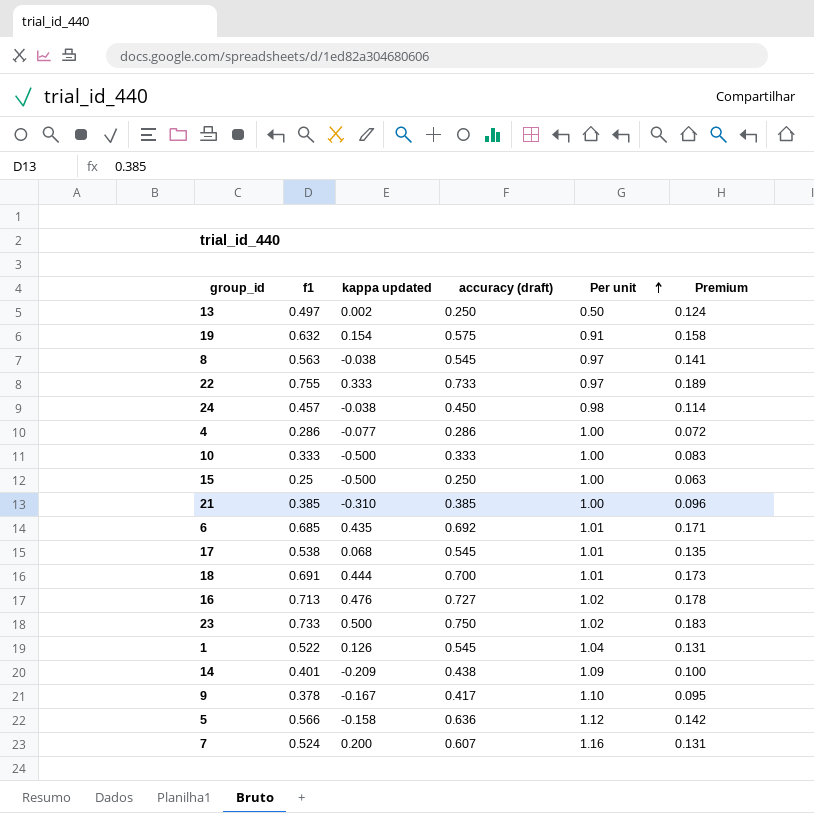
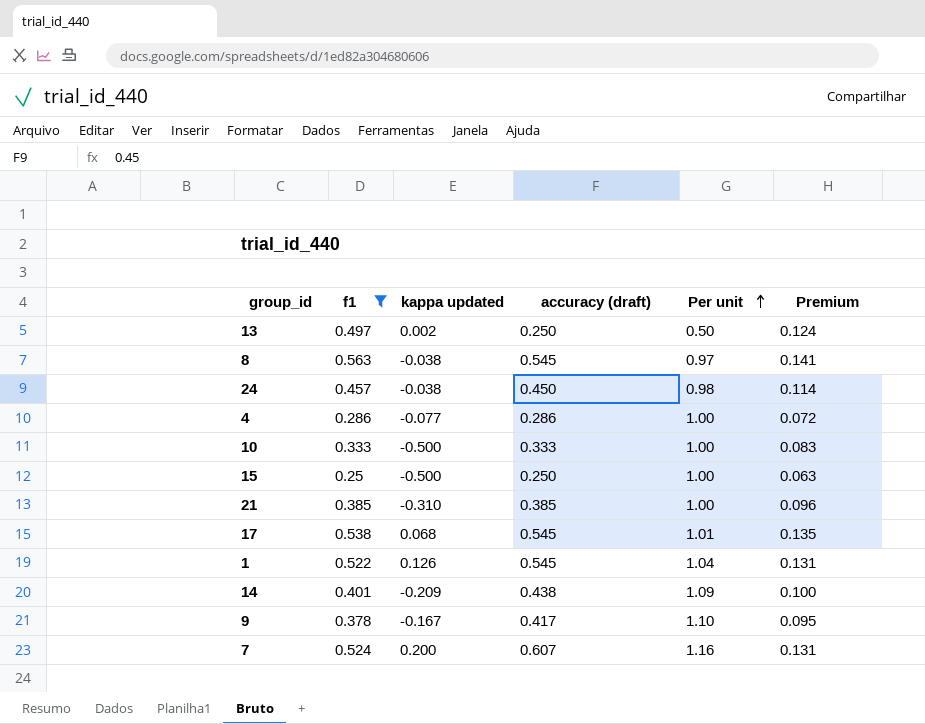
filter: none -> f1 <= 0.563

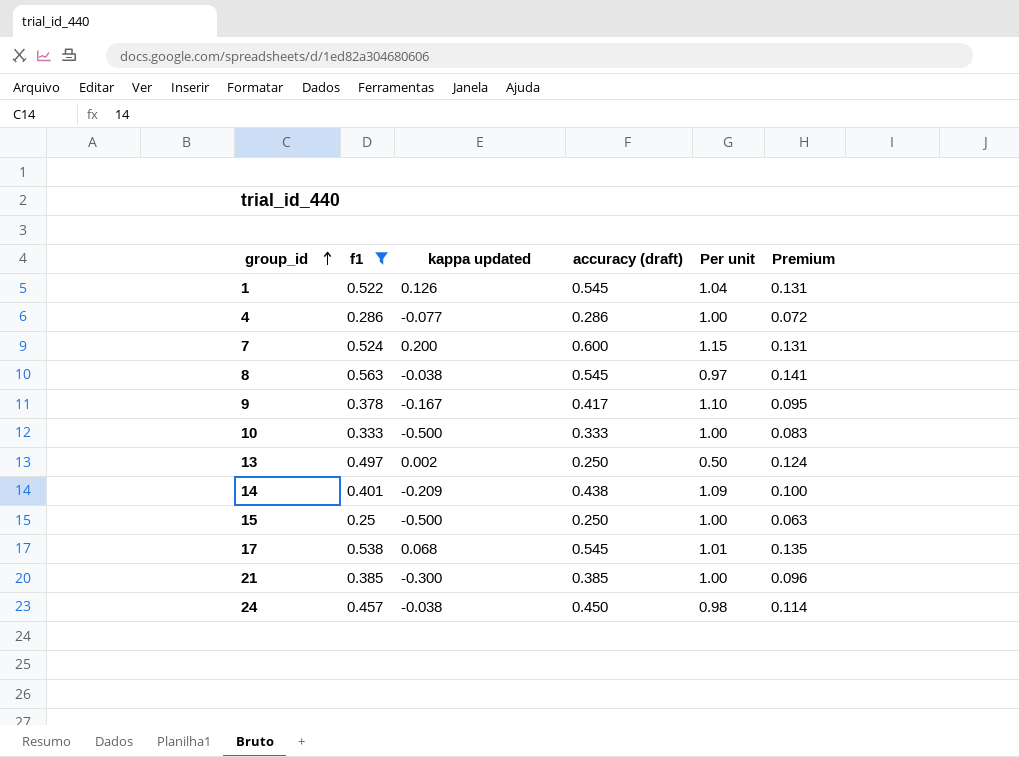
row order: Per unit ascending -> group_id ascending
7 | accuracy (draft): 0.607 -> 0.600
7 | Per unit: 1.16 -> 1.15
21 | kappa updated: -0.310 -> -0.300

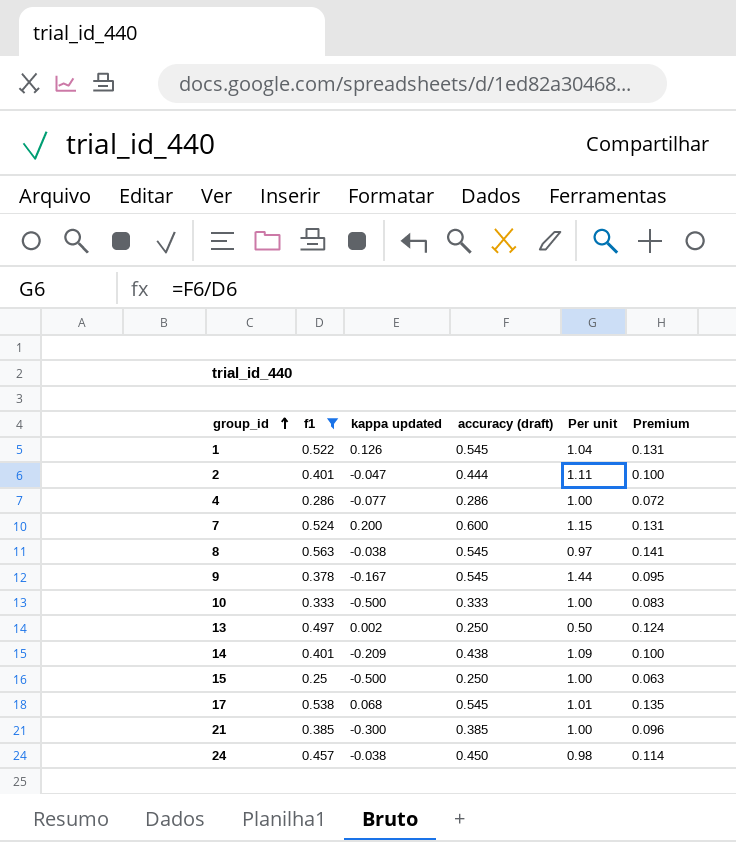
row 2: none -> 0.401 | -0.047 | 0.444 | 1.11 | 0.100
9 | accuracy (draft): 0.417 -> 0.545
9 | Per unit: 1.10 -> 1.44

